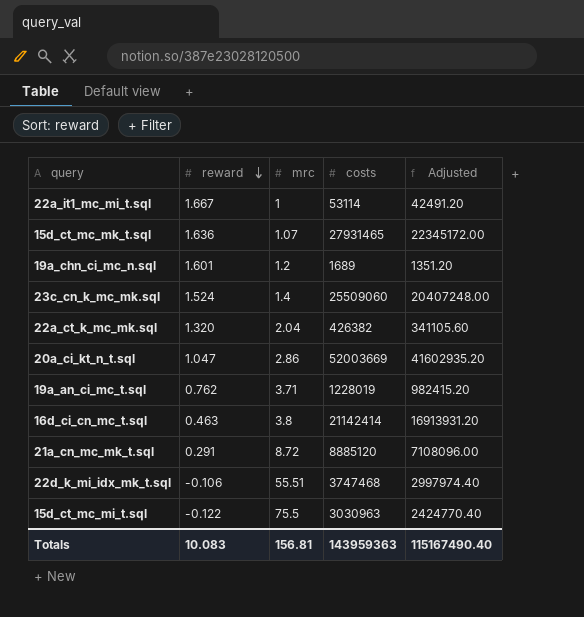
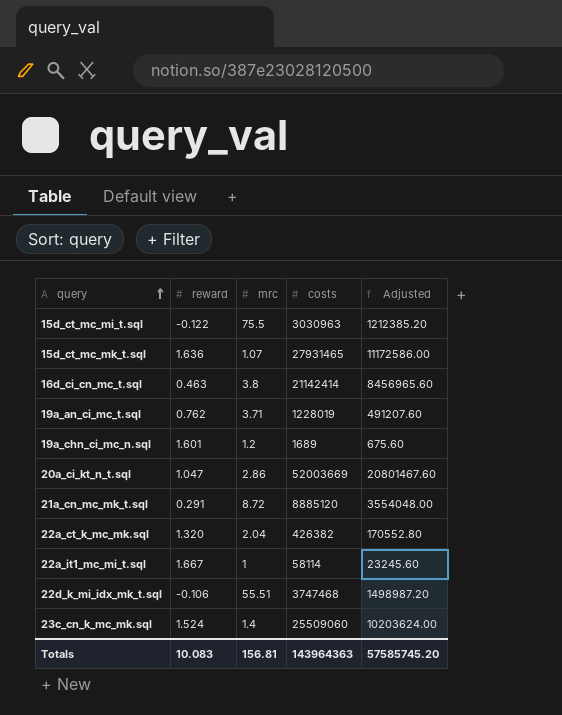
row order: reward descending -> query ascending
column Adjusted | formula: [costs] * 0.8 -> [costs] * 0.4
22a_it1_mc_mi_t.sql | costs: 53114 -> 58114
Totals | costs: 143959363 -> 143964363
Totals | Adjusted: 115167490.40 -> 57585745.20

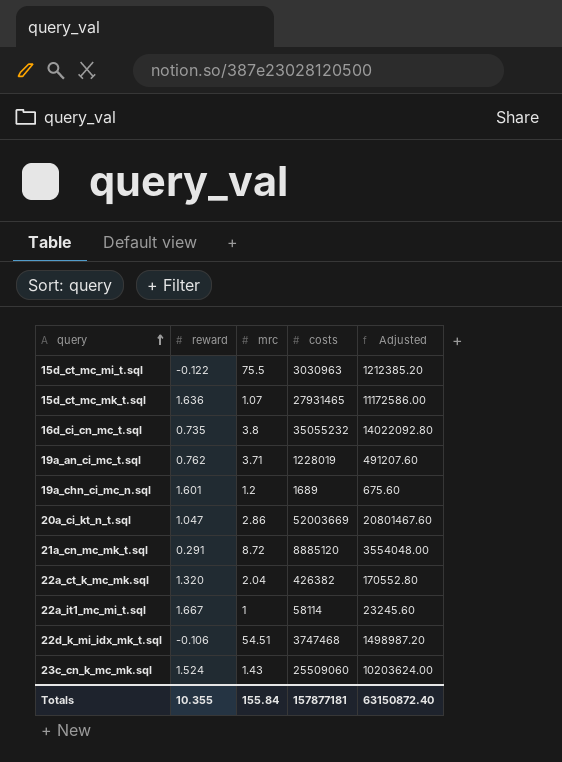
16d_ci_cn_mc_t.sql | reward: 0.463 -> 0.735
16d_ci_cn_mc_t.sql | costs: 21142414 -> 35055232
16d_ci_cn_mc_t.sql | Adjusted: 8456965.60 -> 14022092.80
22d_k_mi_idx_mk_t.sql | mrc: 55.51 -> 54.51
23c_cn_k_mc_mk.sql | mrc: 1.4 -> 1.43
Totals | reward: 10.083 -> 10.355
Totals | mrc: 156.81 -> 155.84
Totals | costs: 143964363 -> 157877181
Totals | Adjusted: 57585745.20 -> 63150872.40

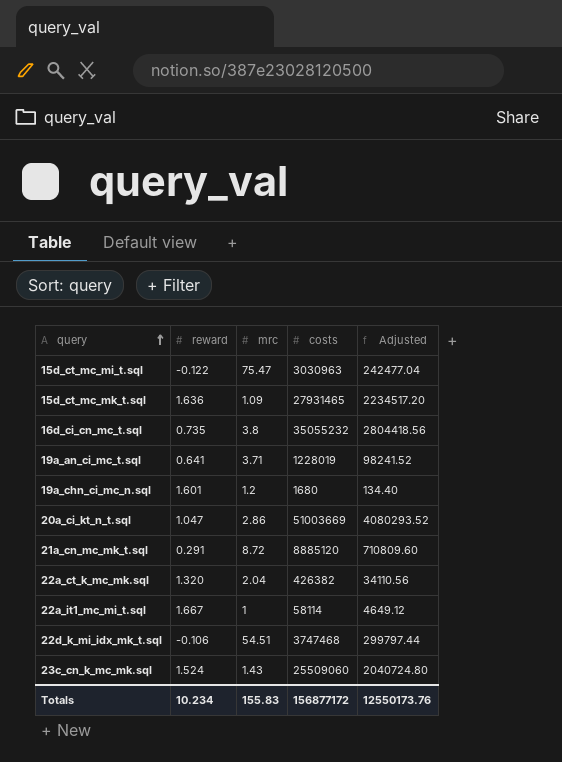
column Adjusted | formula: [costs] * 0.4 -> [costs] * 0.08
15d_ct_mc_mi_t.sql | mrc: 75.5 -> 75.47
15d_ct_mc_mk_t.sql | mrc: 1.07 -> 1.09
19a_an_ci_mc_t.sql | reward: 0.762 -> 0.641
19a_chn_ci_mc_n.sql | costs: 1689 -> 1680
20a_ci_kt_n_t.sql | costs: 52003669 -> 51003669
Totals | reward: 10.355 -> 10.234
Totals | mrc: 155.84 -> 155.83
Totals | costs: 157877181 -> 156877172
Totals | Adjusted: 63150872.40 -> 12550173.76

